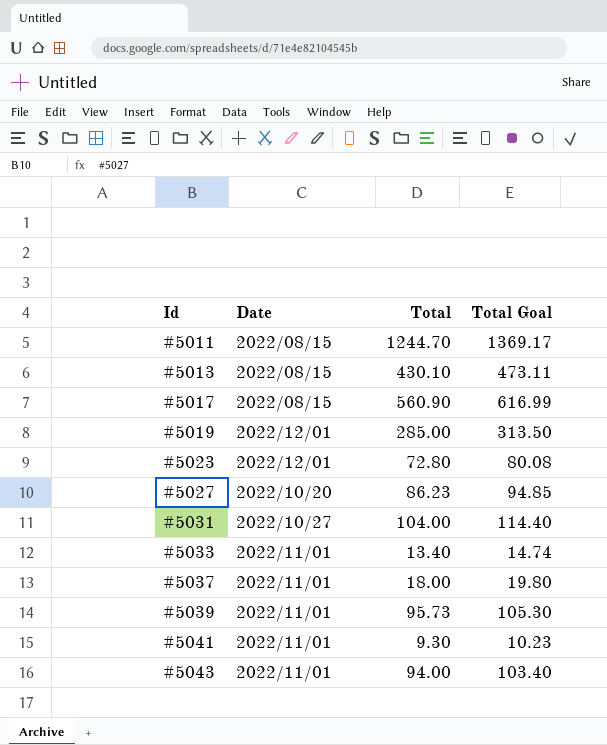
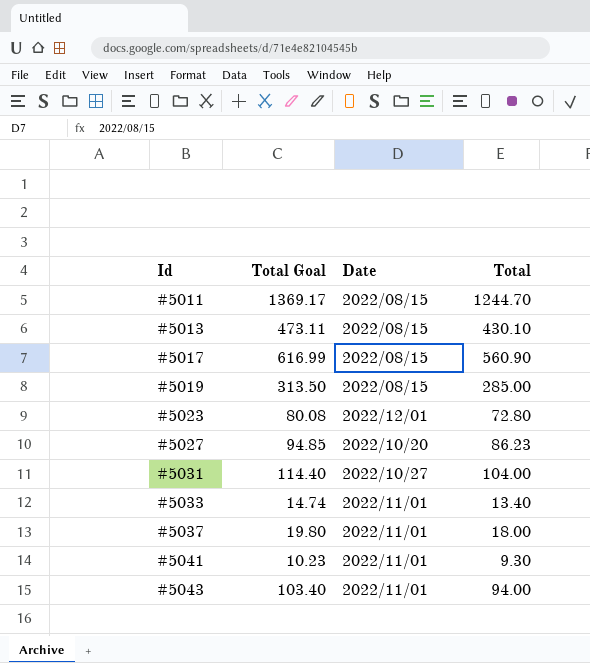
column Total Goal | position: 4 -> 2
row #5039: 2022/11/01 | 95.73 | 105.30 -> none
#5019 | Date: 2022/12/01 -> 2022/08/15

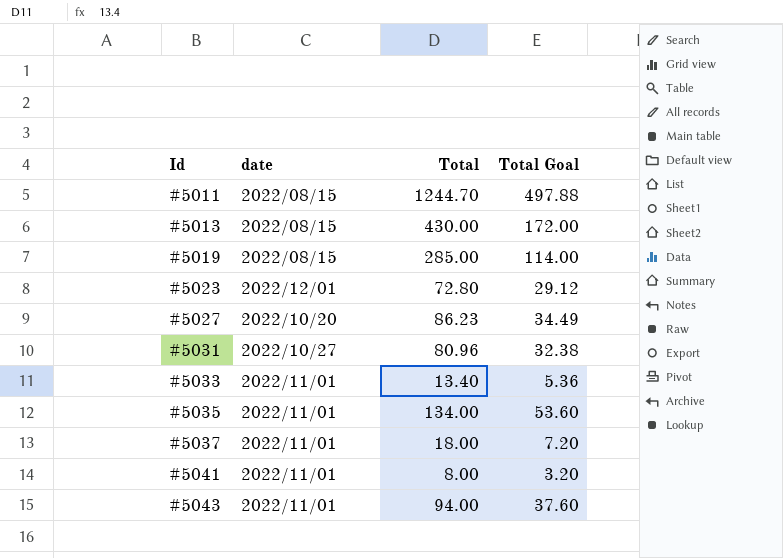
column name: Date -> date
column Total Goal | formula: [Total] * 1.1 -> [Total] * 0.4
column Total Goal | position: 2 -> 4
row #5017: 616.99 | 2022/08/15 | 560.90 -> none
#5013 | Total: 430.10 -> 430.00
#5031 | Total: 104.00 -> 80.96
row #5035: none -> 2022/11/01 | 134.00 | 53.60
#5041 | Total: 9.30 -> 8.00

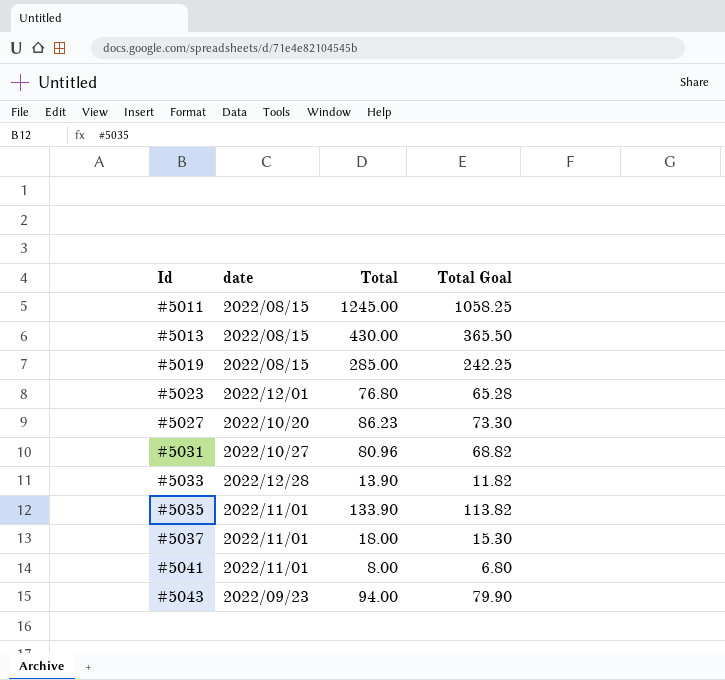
column Total Goal | formula: [Total] * 0.4 -> [Total] * 0.85
#5011 | Total: 1244.70 -> 1245.00
#5023 | Total: 72.80 -> 76.80
#5033 | date: 2022/11/01 -> 2022/12/28
#5033 | Total: 13.40 -> 13.90
#5035 | Total: 134.00 -> 133.90
#5043 | date: 2022/11/01 -> 2022/09/23

